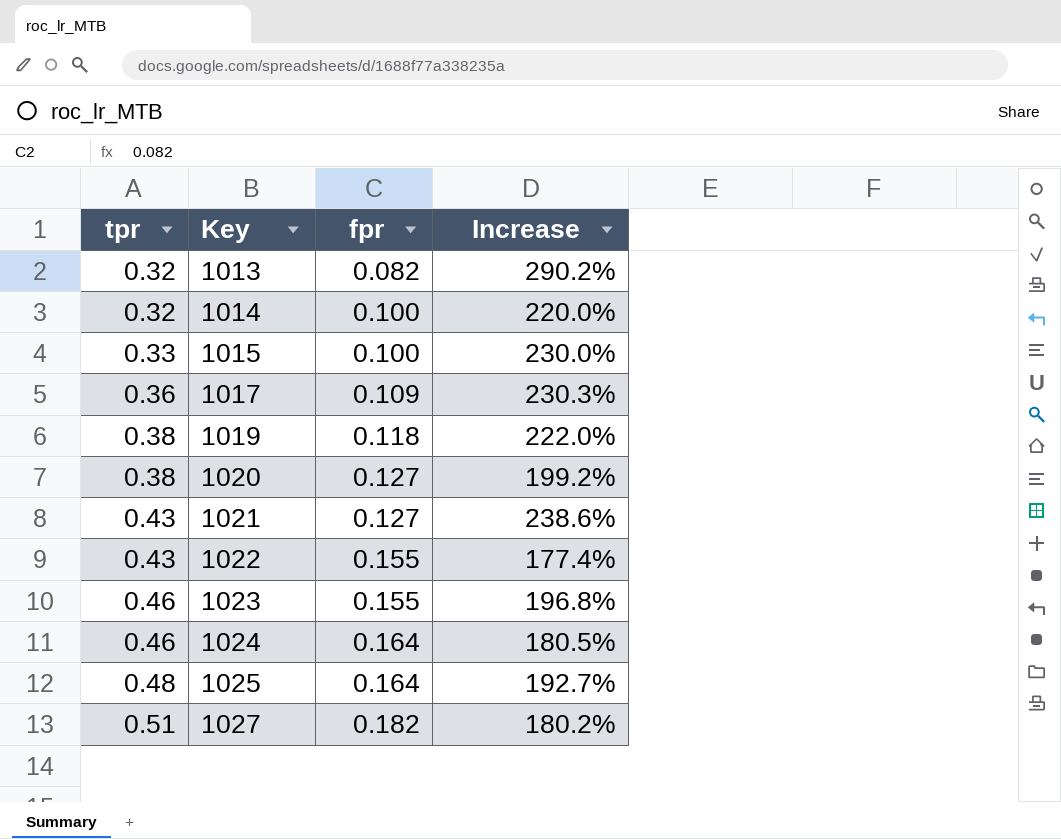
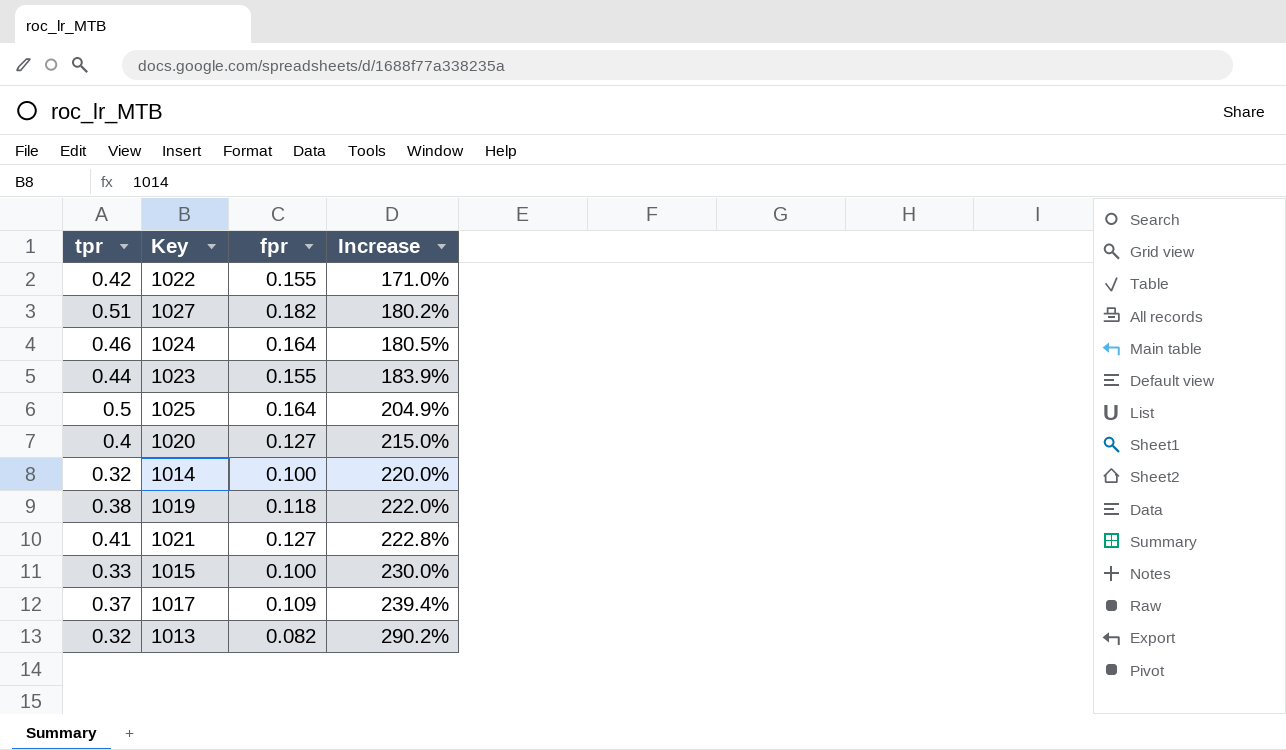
row order: tpr ascending -> Increase ascending
1022 | tpr: 0.43 -> 0.42
1022 | Increase: 177.4% -> 171.0%
1023 | tpr: 0.46 -> 0.44
1023 | Increase: 196.8% -> 183.9%
1025 | tpr: 0.48 -> 0.5
1025 | Increase: 192.7% -> 204.9%
1020 | tpr: 0.38 -> 0.4
1020 | Increase: 199.2% -> 215.0%
1021 | tpr: 0.43 -> 0.41
1021 | Increase: 238.6% -> 222.8%
1017 | tpr: 0.36 -> 0.37
1017 | Increase: 230.3% -> 239.4%

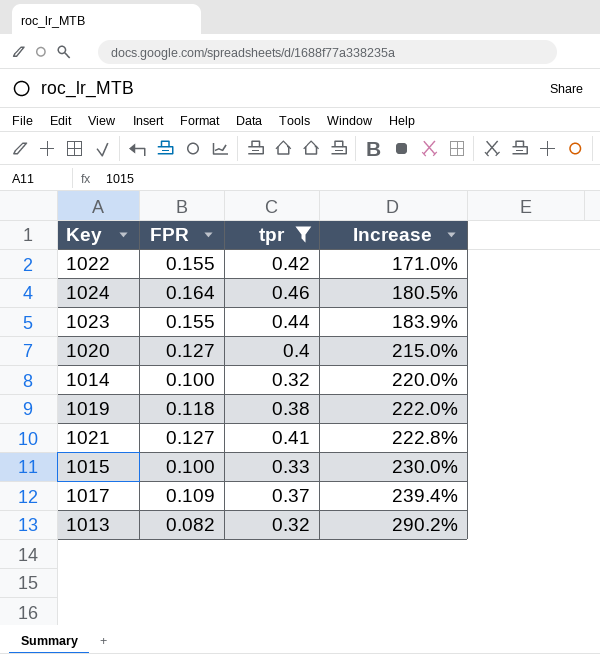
filter: none -> tpr <= 0.46
column name: fpr -> FPR
column tpr | position: 1 -> 3

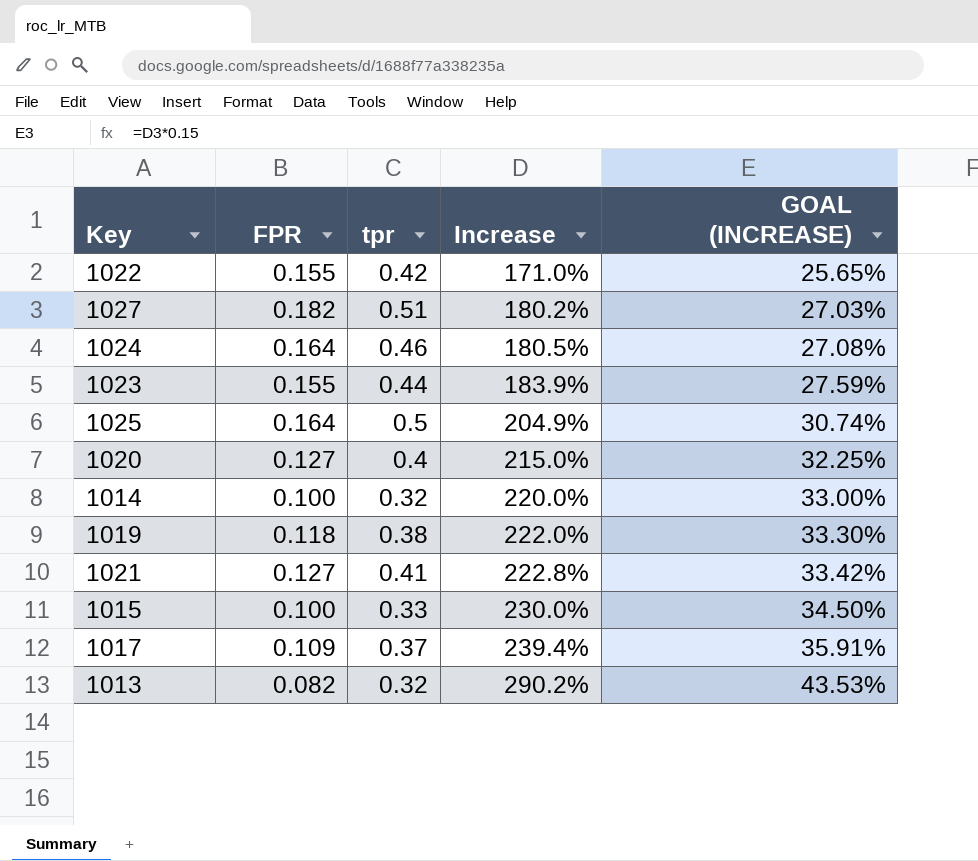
filter: tpr <= 0.46 -> none
column GOAL (INCREASE) | formula: none -> [Increase] * 0.15

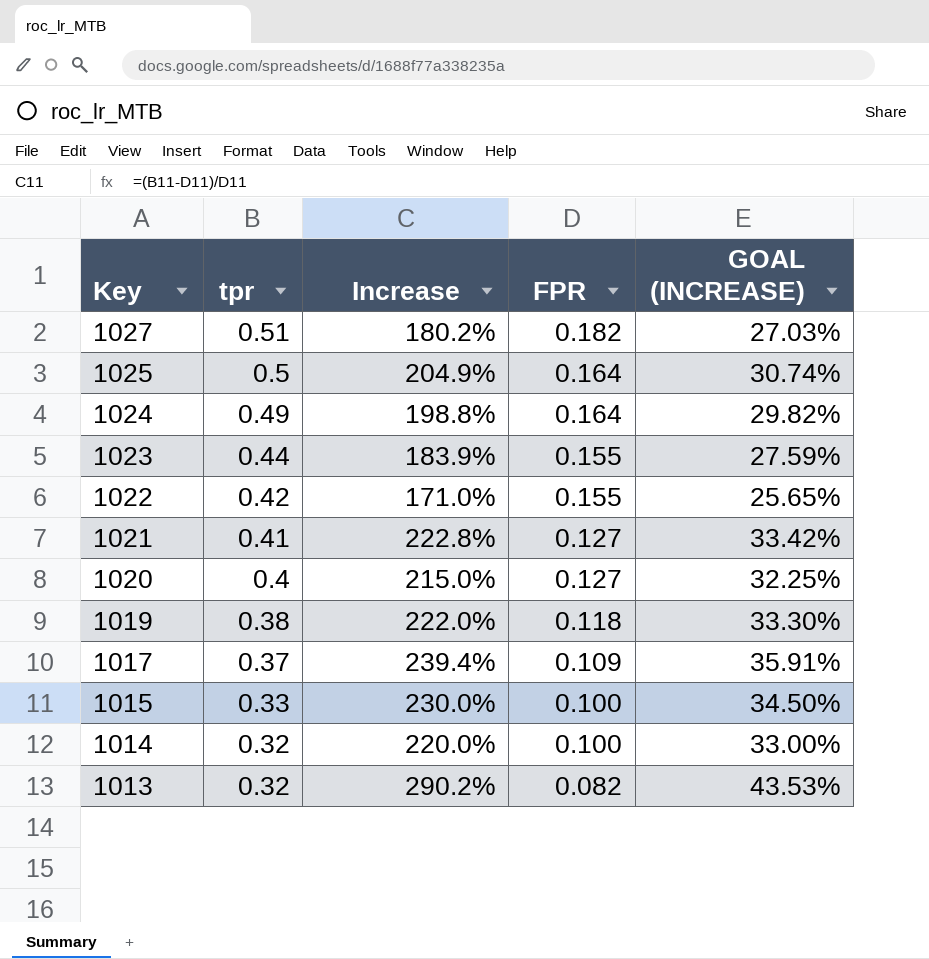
row order: Increase ascending -> Key descending
column FPR | position: 2 -> 4
1024 | tpr: 0.46 -> 0.49
1024 | Increase: 180.5% -> 198.8%
1024 | GOAL (INCREASE): 27.08% -> 29.82%

